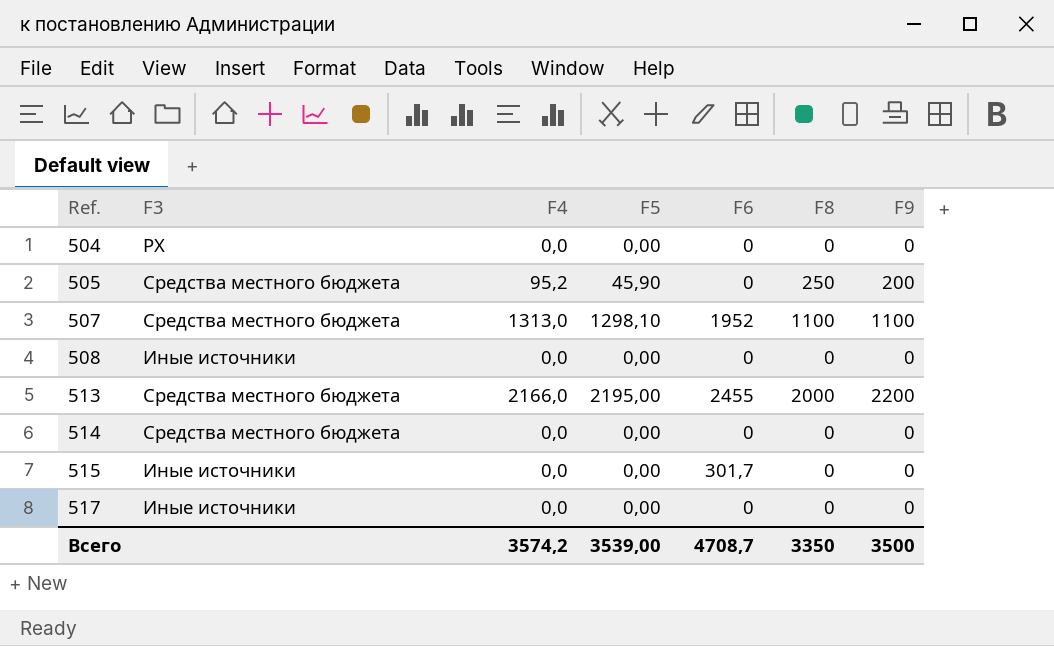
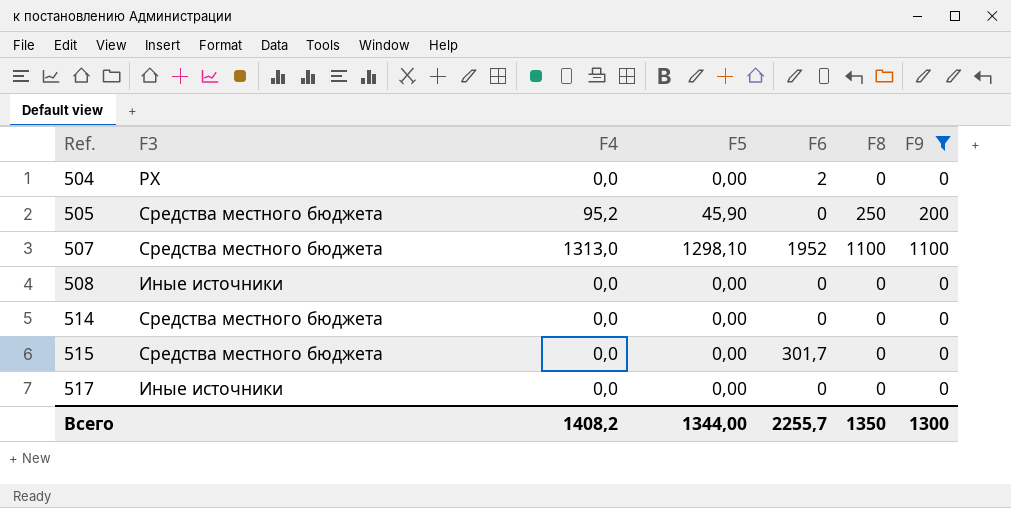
filter: none -> F9 != 2200
504 | F6: 0 -> 2
515 | F3: Иные источники -> Средства местного бюджета
Всего | F4: 3574,2 -> 1408,2
Всего | F5: 3539,00 -> 1344,00
Всего | F6: 4708,7 -> 2255,7
Всего | F8: 3350 -> 1350
Всего | F9: 3500 -> 1300

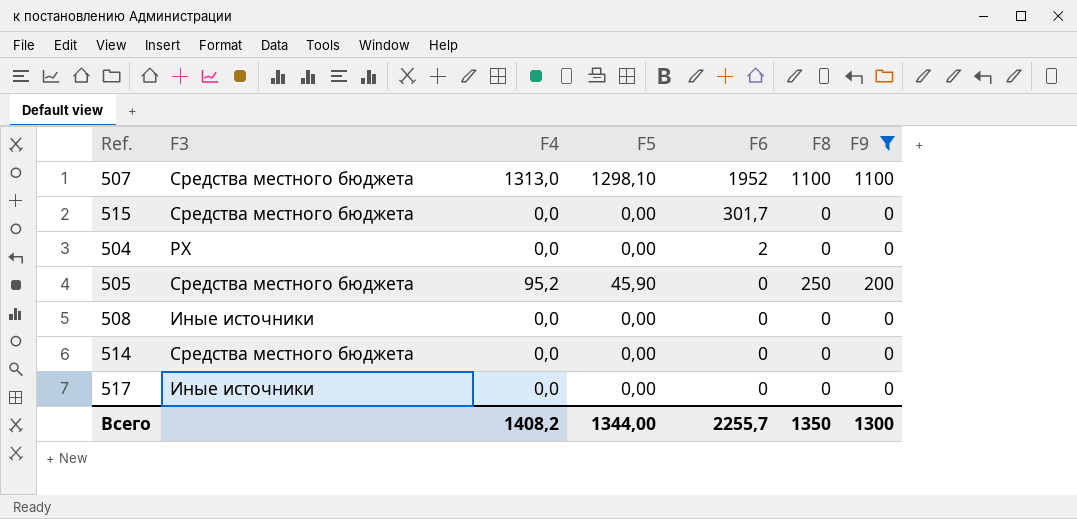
row order: Ref. ascending -> F6 descending

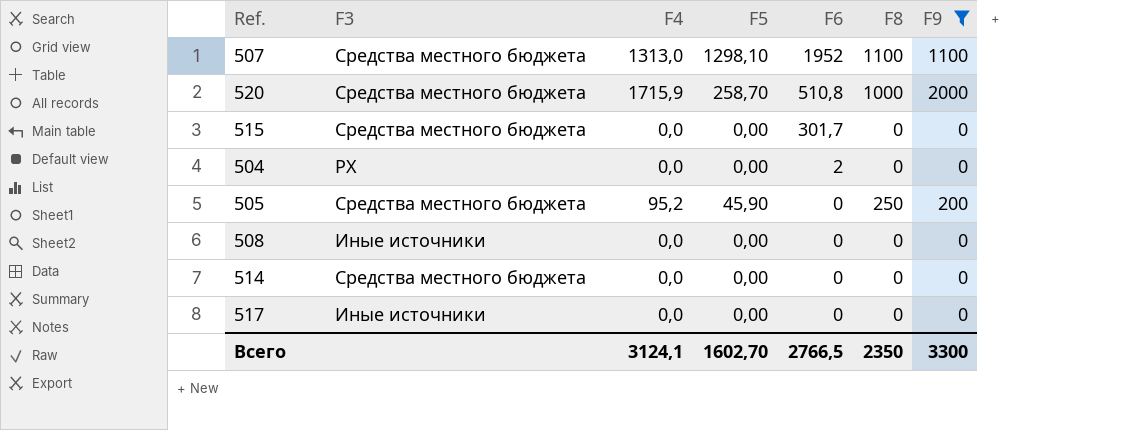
row 520: none -> Средства местного бюджета | 1715,9 | 258,70 | 510,8 | 1000 | 2000
Всего | F4: 1408,2 -> 3124,1
Всего | F5: 1344,00 -> 1602,70
Всего | F6: 2255,7 -> 2766,5
Всего | F8: 1350 -> 2350
Всего | F9: 1300 -> 3300

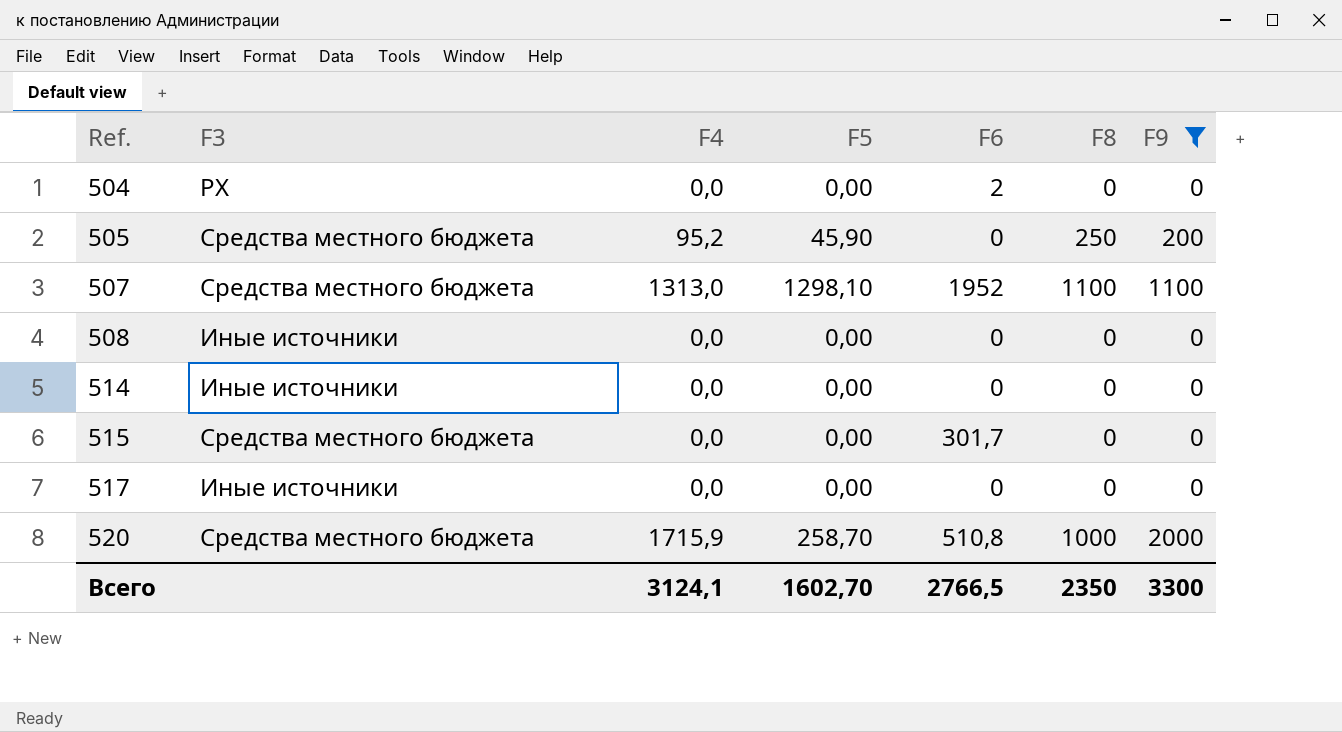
row order: F6 descending -> Ref. ascending
514 | F3: Средства местного бюджета -> Иные источники

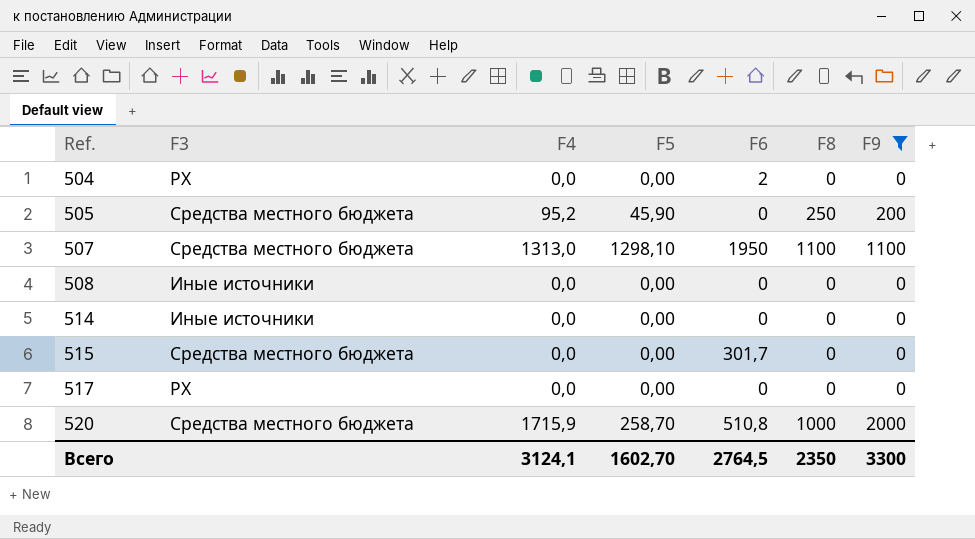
507 | F6: 1952 -> 1950
517 | F3: Иные источники -> РХ
Всего | F6: 2766,5 -> 2764,5

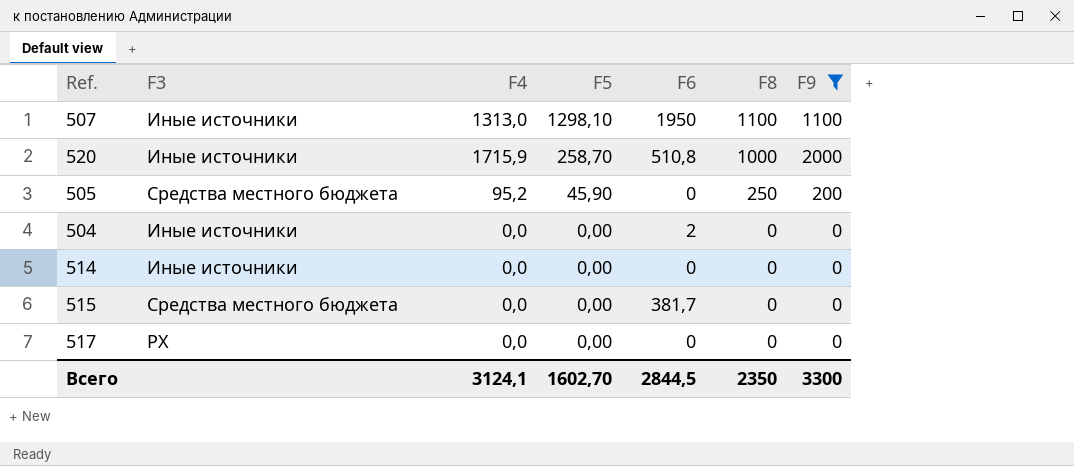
row order: Ref. ascending -> F5 descending
row 508: Иные источники | 0,0 | 0,00 | 0 | 0 | 0 -> none
507 | F3: Средства местного бюджета -> Иные источники
520 | F3: Средства местного бюджета -> Иные источники
504 | F3: РХ -> Иные источники
515 | F6: 301,7 -> 381,7
Всего | F6: 2764,5 -> 2844,5

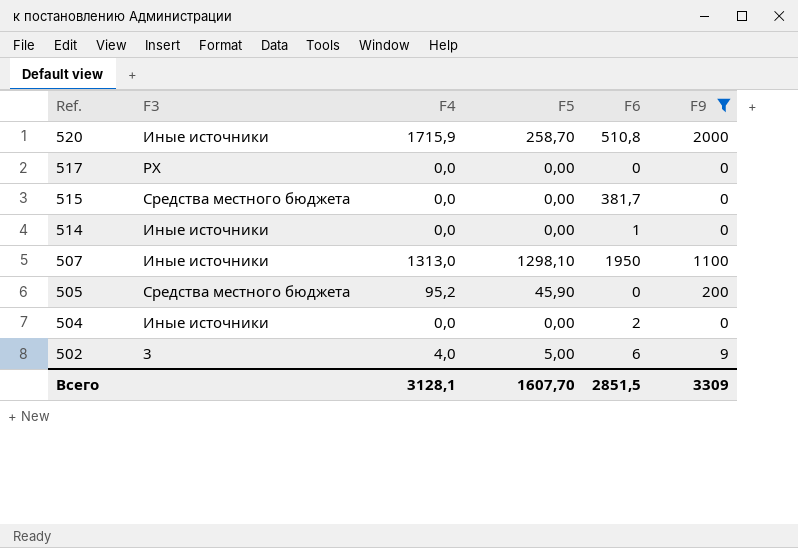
row order: F5 descending -> Ref. descending
column F8 | position: 6 -> none
514 | F6: 0 -> 1
row 502: none -> 3 | 4,0 | 5,00 | 6 | 9
Всего | F4: 3124,1 -> 3128,1
Всего | F5: 1602,70 -> 1607,70
Всего | F6: 2844,5 -> 2851,5
Всего | F9: 3300 -> 3309

